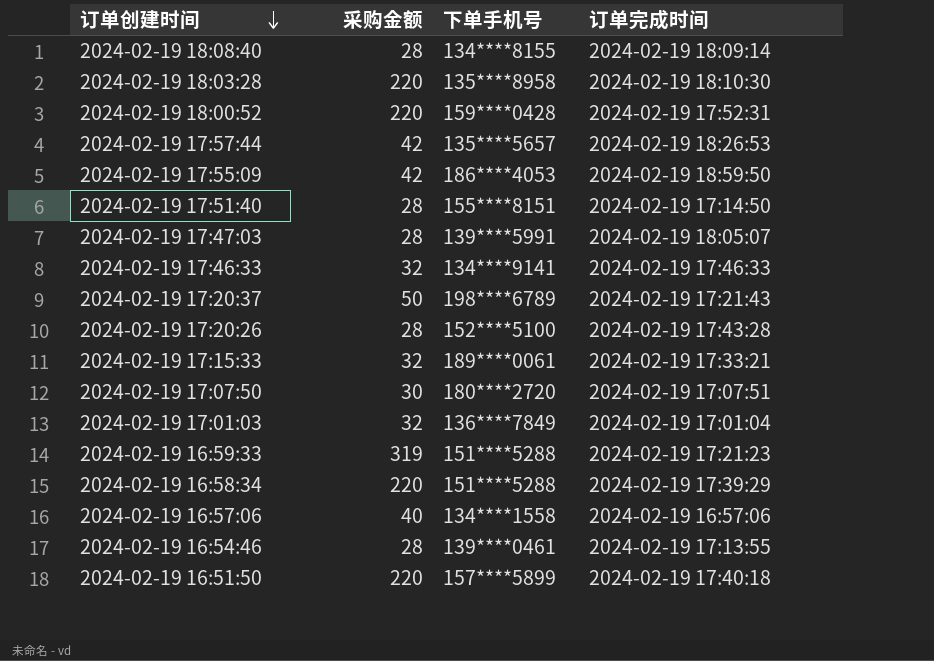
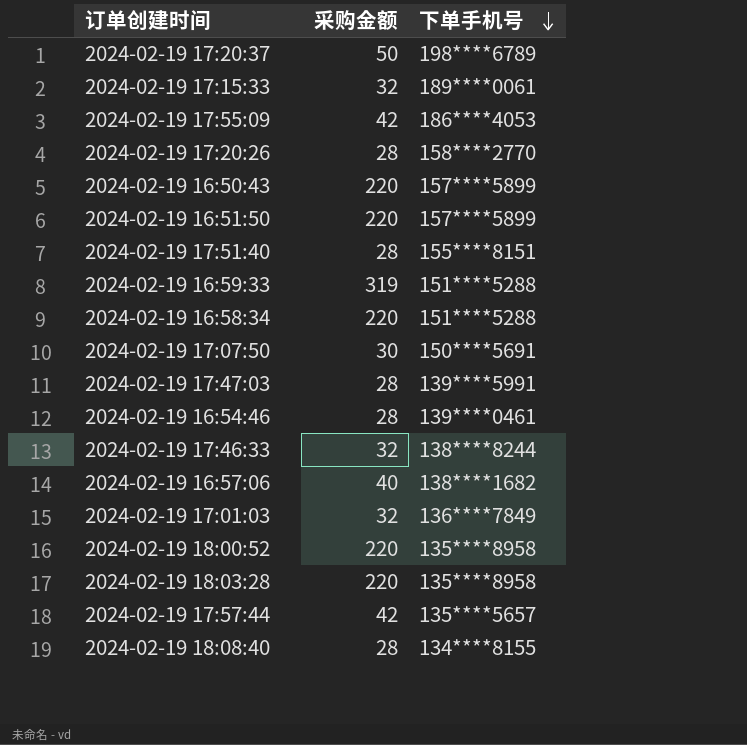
row order: 订单创建时间 descending -> 下单手机号 descending
column 订单完成时间 | position: 4 -> none
2024-02-19 17:20:26 | 下单手机号: 152****5100 -> 158****2770
row 2024-02-19 16:50:43: none -> 220 | 157****5899
2024-02-19 17:07:50 | 下单手机号: 180****2720 -> 150****5691
2024-02-19 17:46:33 | 下单手机号: 134****9141 -> 138****8244
2024-02-19 16:57:06 | 下单手机号: 134****1558 -> 138****1682
2024-02-19 18:00:52 | 下单手机号: 159****0428 -> 135****8958

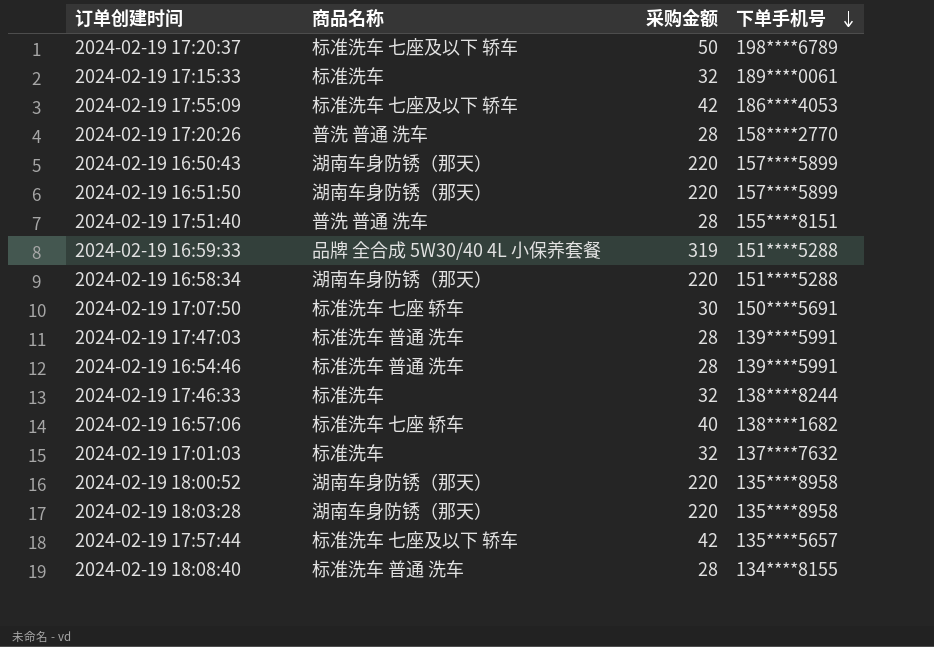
column 商品名称 | position: none -> 2
2024-02-19 16:54:46 | 下单手机号: 139****0461 -> 139****5991
2024-02-19 17:01:03 | 下单手机号: 136****7849 -> 137****7632

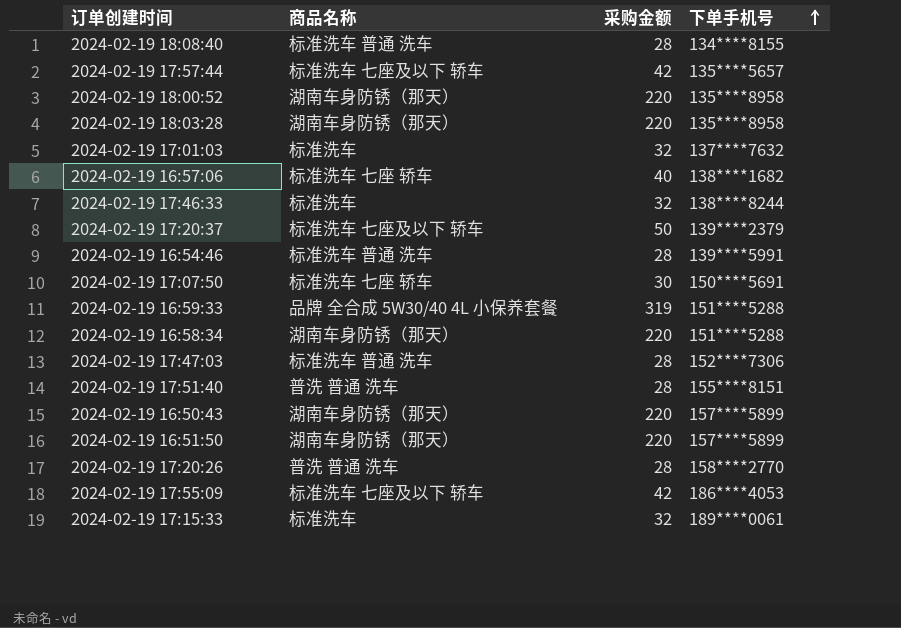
row order: 下单手机号 descending -> 下单手机号 ascending
2024-02-19 17:20:37 | 下单手机号: 198****6789 -> 139****2379
2024-02-19 17:47:03 | 下单手机号: 139****5991 -> 152****7306

